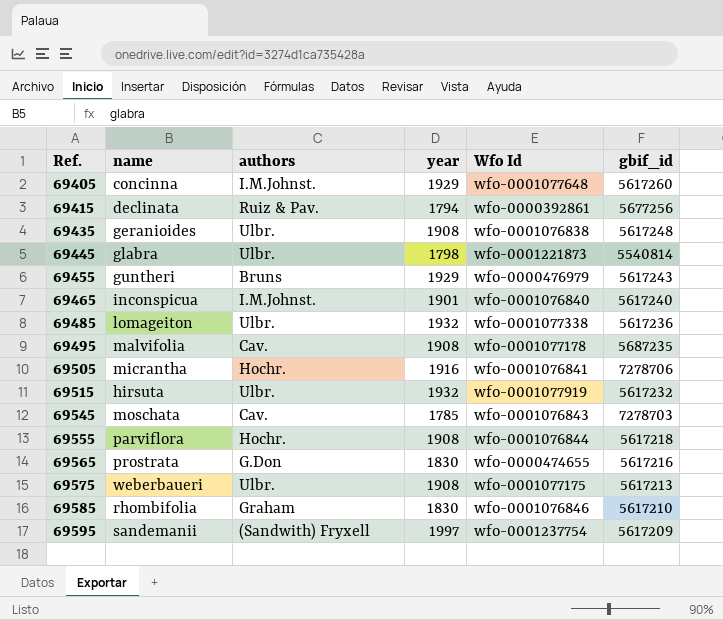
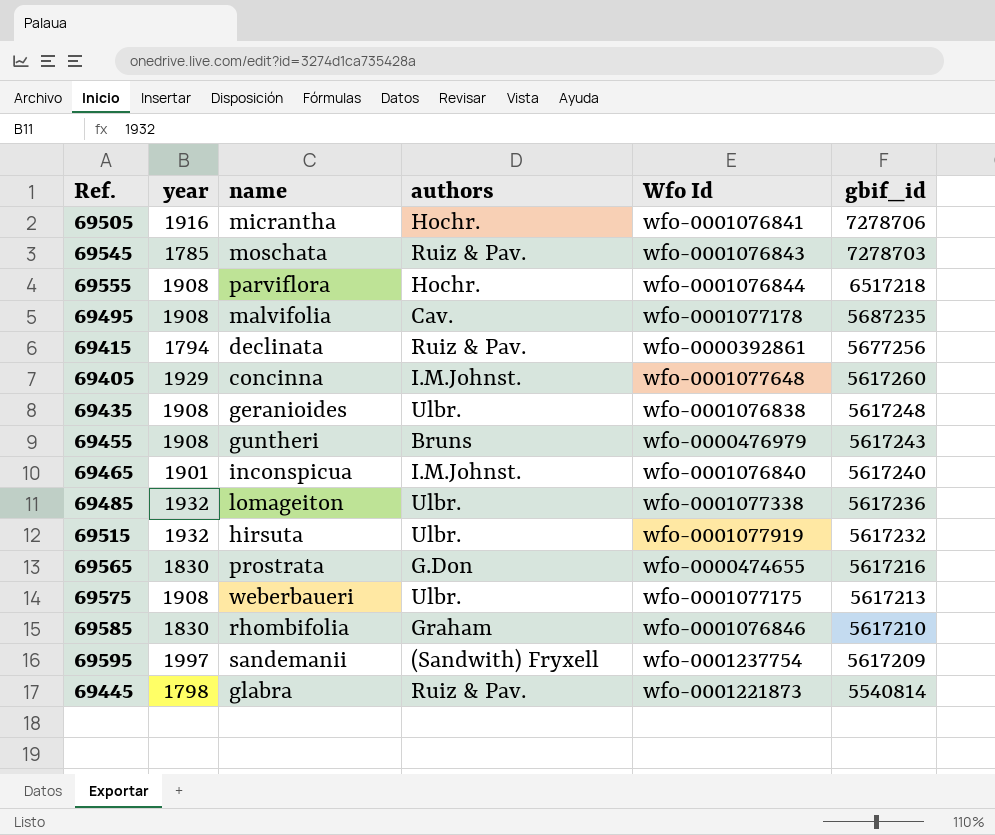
row order: Ref. ascending -> gbif_id descending
column year | position: 4 -> 2
69545 | authors: Cav. -> Ruiz & Pav.
69555 | gbif_id: 5617218 -> 6517218
69455 | year: 1929 -> 1908
69445 | authors: Ulbr. -> Ruiz & Pav.

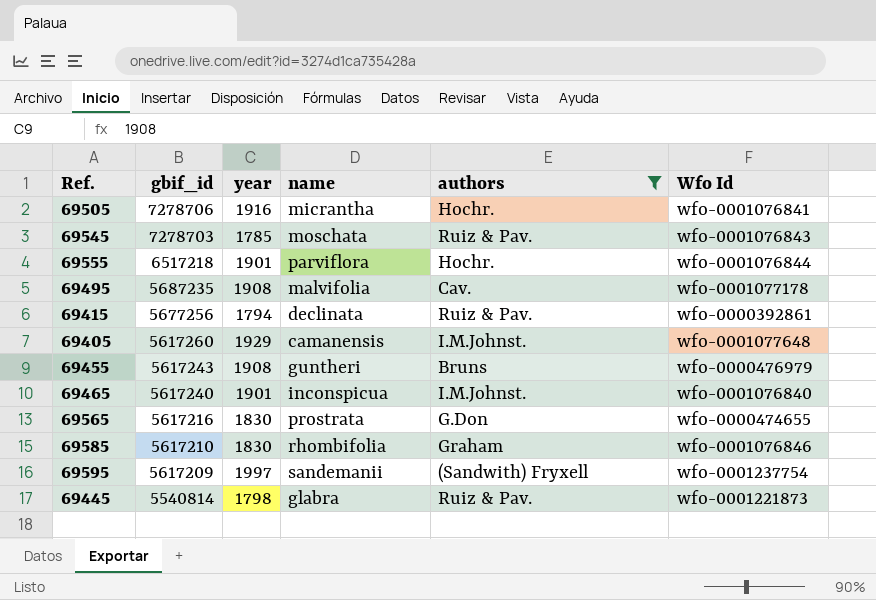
filter: none -> authors != Ulbr.
column gbif_id | position: 6 -> 2
69555 | year: 1908 -> 1901
69405 | name: concinna -> camanensis

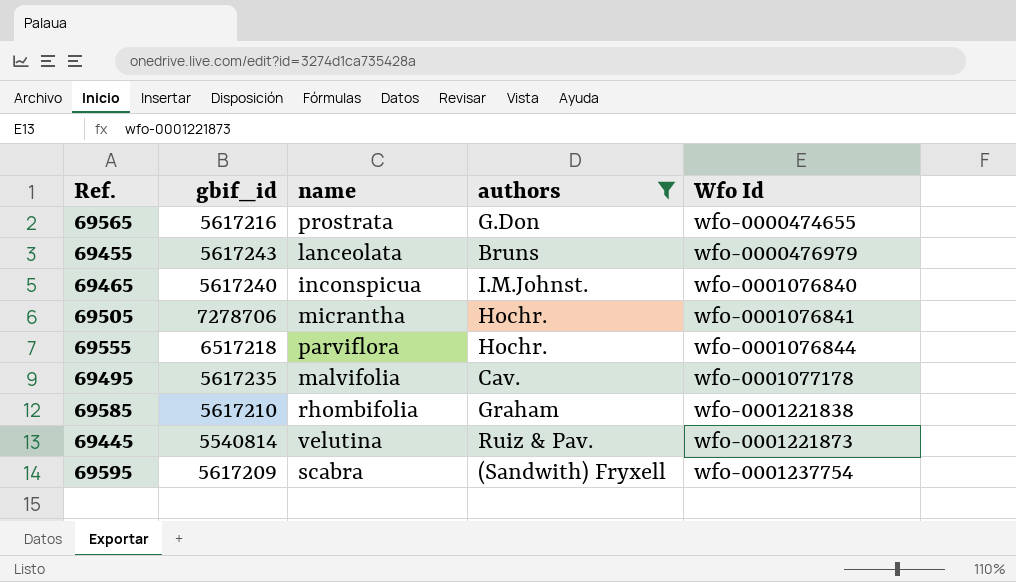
row order: gbif_id descending -> Wfo Id ascending
column year | position: 3 -> none
row 69545: 7278703 | 1785 | moschata | Ruiz & Pav. | wfo-0001076843 -> none
row 69415: 5677256 | 1794 | declinata | Ruiz & Pav. | wfo-0000392861 -> none
row 69405: 5617260 | 1929 | camanensis | I.M.Johnst. | wfo-0001077648 -> none
69455 | name: guntheri -> lanceolata
69495 | gbif_id: 5687235 -> 5617235
69585 | Wfo Id: wfo-0001076846 -> wfo-0001221838
69445 | name: glabra -> velutina
69595 | name: sandemanii -> scabra

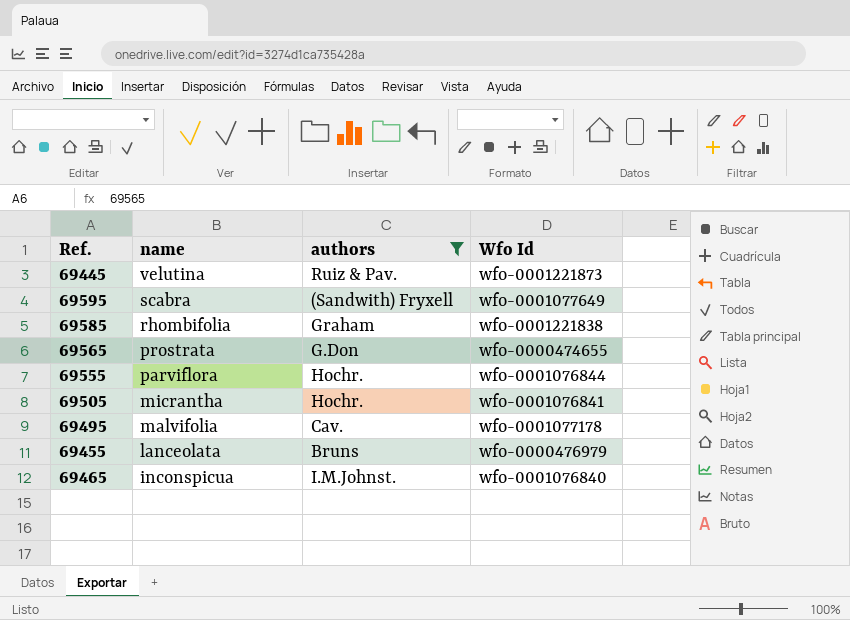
row order: Wfo Id ascending -> name descending
column gbif_id | position: 2 -> none
69595 | Wfo Id: wfo-0001237754 -> wfo-0001077649

